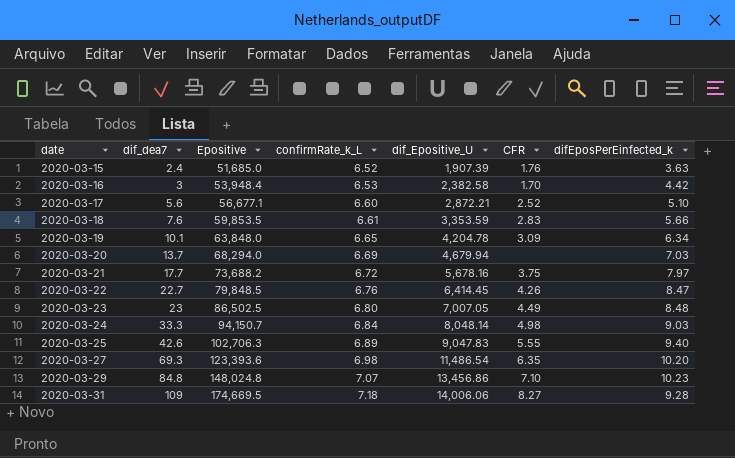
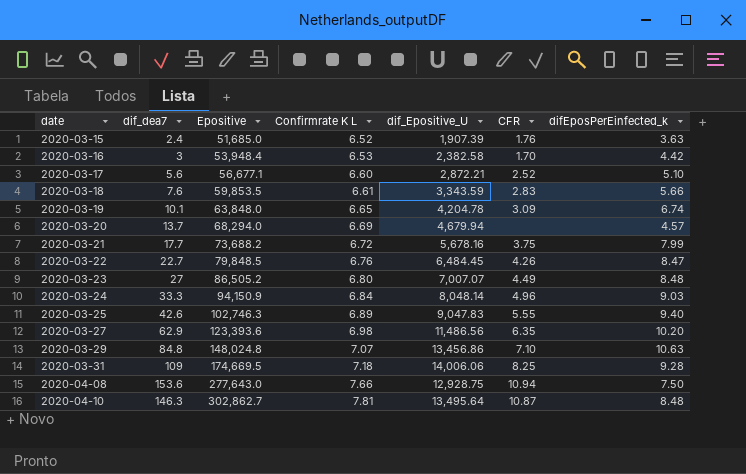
column name: confirmRate_k_L -> Confirmrate K L
2020-03-18 | dif_Epositive_U: 3,353.59 -> 3,343.59
2020-03-19 | difEposPerEinfected_k: 6.34 -> 6.74
2020-03-20 | difEposPerEinfected_k: 7.03 -> 4.57
2020-03-21 | difEposPerEinfected_k: 7.97 -> 7.99
2020-03-22 | dif_Epositive_U: 6,414.45 -> 6,484.45
2020-03-23 | dif_dea7: 23 -> 27
2020-03-23 | Epositive: 86,502.5 -> 86,505.2
2020-03-23 | dif_Epositive_U: 7,007.05 -> 7,007.07
2020-03-24 | Epositive: 94,150.7 -> 94,150.9
2020-03-24 | CFR: 4.98 -> 4.96
2020-03-25 | Epositive: 102,706.3 -> 102,746.3
2020-03-27 | dif_dea7: 69.3 -> 62.9
2020-03-27 | dif_Epositive_U: 11,486.54 -> 11,486.56
2020-03-29 | difEposPerEinfected_k: 10.23 -> 10.63
2020-03-31 | CFR: 8.27 -> 8.25
row 2020-04-08: none -> 153.6 | 277,643.0 | 7.66 | 12,928.75 | 10.94 | 7.50
row 2020-04-10: none -> 146.3 | 302,862.7 | 7.81 | 13,495.64 | 10.87 | 8.48

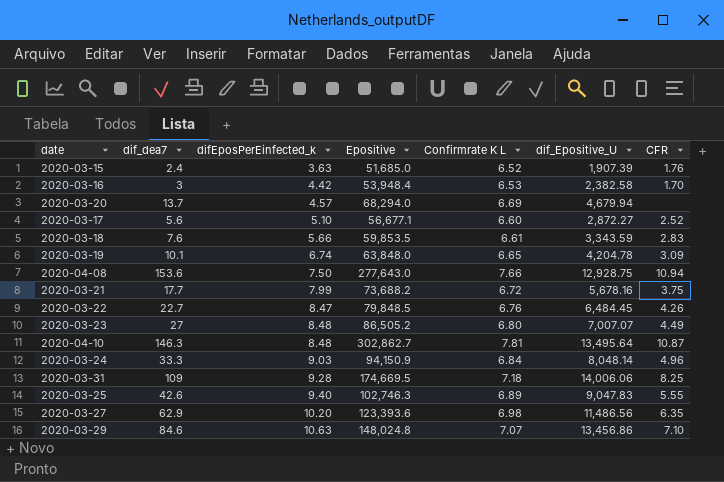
row order: date ascending -> difEposPerEinfected_k ascending
column difEposPerEinfected_k | position: 7 -> 3
2020-03-17 | dif_Epositive_U: 2,872.21 -> 2,872.27
2020-03-29 | dif_dea7: 84.8 -> 84.6

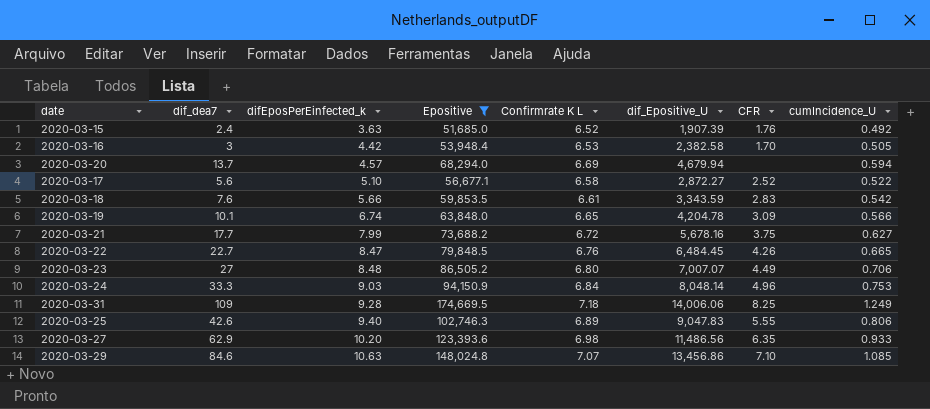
filter: none -> Epositive <= 174,669.5
column cumIncidence_U | position: none -> 8
2020-03-17 | Confirmrate K L: 6.60 -> 6.58

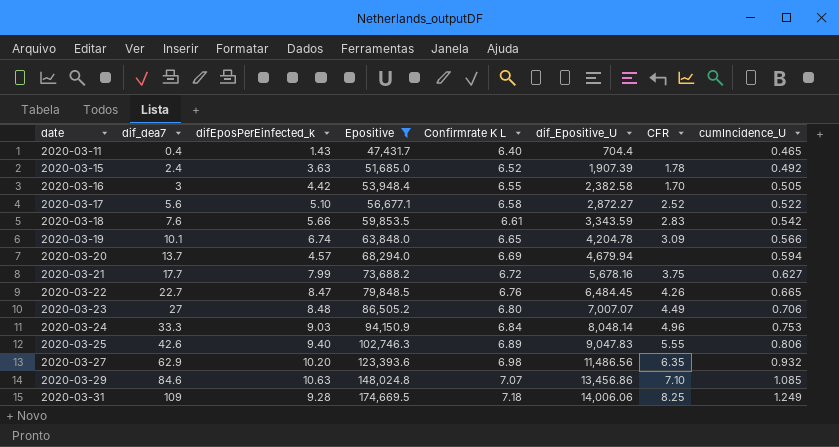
row order: difEposPerEinfected_k ascending -> date ascending
row 2020-03-11: none -> 0.4 | 1.43 | 47,431.7 | 6.40 | 704.4 | none | 0.465
2020-03-15 | CFR: 1.76 -> 1.78
2020-03-16 | Confirmrate K L: 6.53 -> 6.55
2020-03-27 | cumIncidence_U: 0.933 -> 0.932

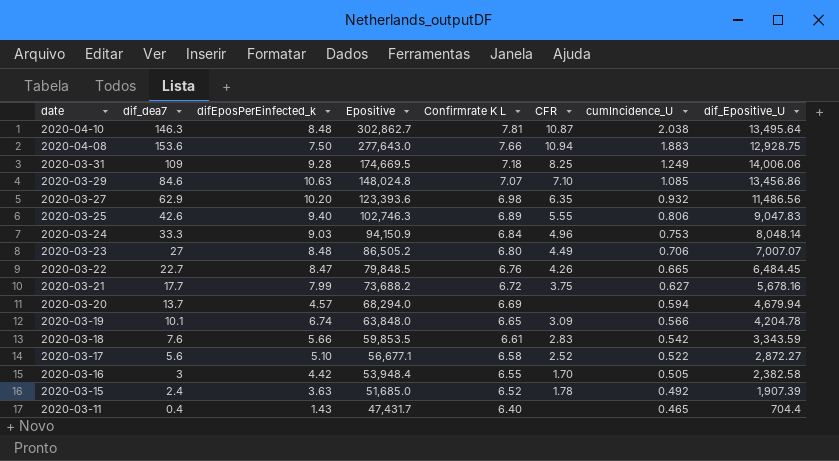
filter: Epositive <= 174,669.5 -> none
row order: date ascending -> date descending
column dif_Epositive_U | position: 6 -> 8

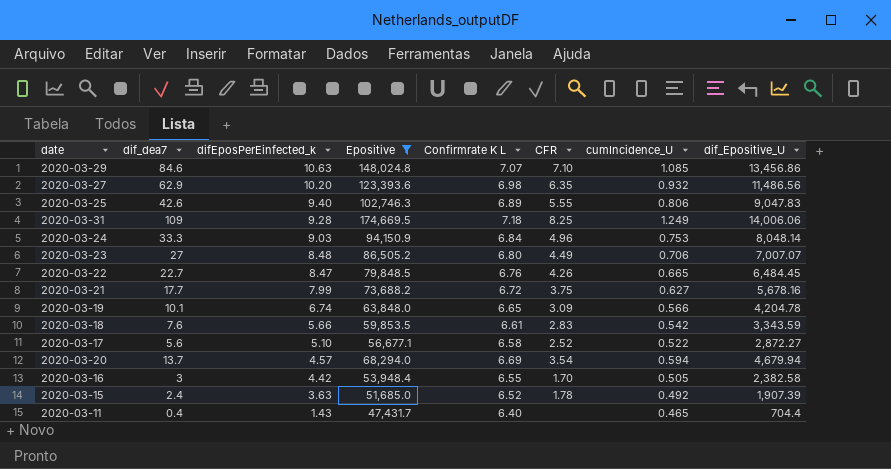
filter: none -> Epositive <= 174,669.5
row order: date descending -> difEposPerEinfected_k descending
2020-03-20 | CFR: none -> 3.54

